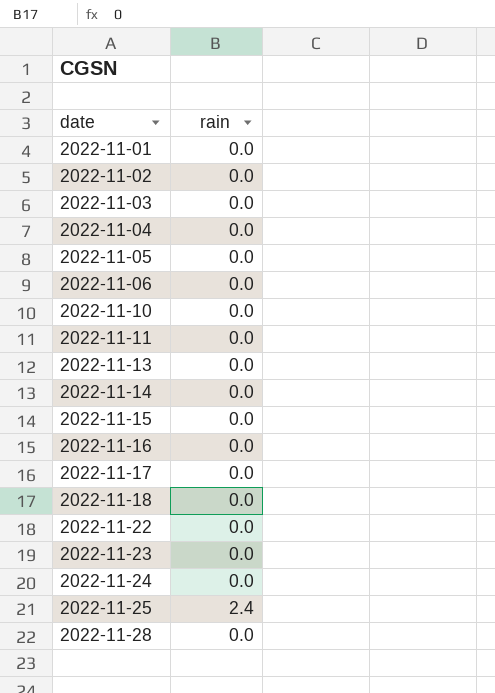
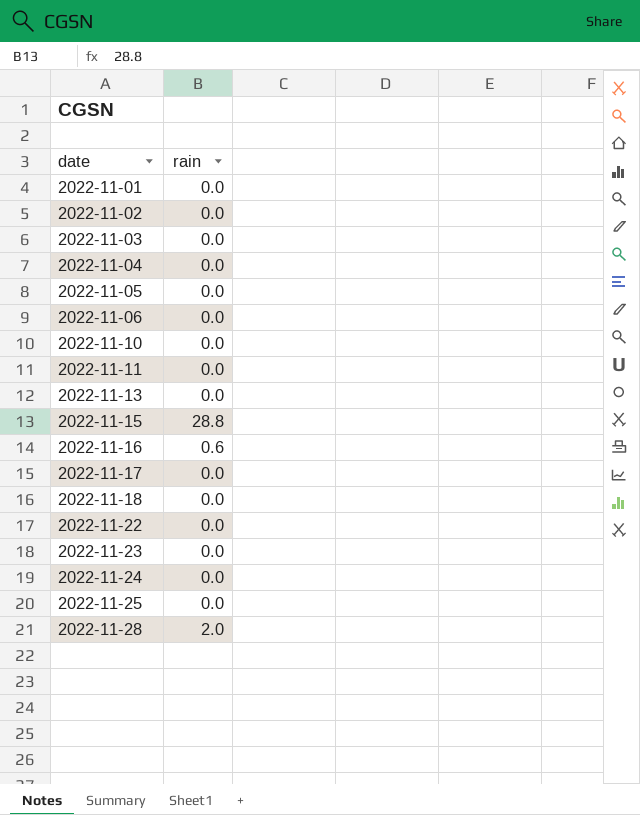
row 2022-11-14: 0.0 -> none
2022-11-15 | rain: 0.0 -> 28.8
2022-11-16 | rain: 0.0 -> 0.6
2022-11-25 | rain: 2.4 -> 0.0
2022-11-28 | rain: 0.0 -> 2.0

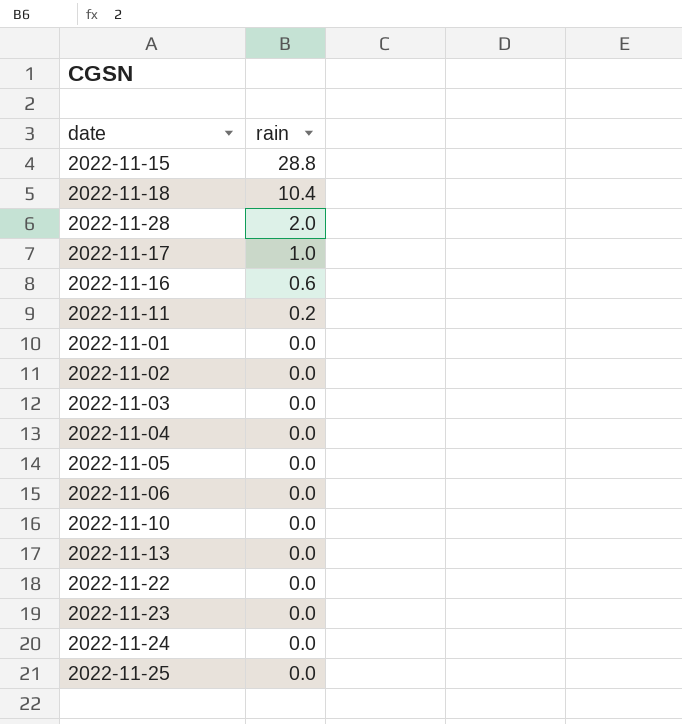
row order: date ascending -> rain descending
2022-11-18 | rain: 0.0 -> 10.4
2022-11-17 | rain: 0.0 -> 1.0
2022-11-11 | rain: 0.0 -> 0.2

